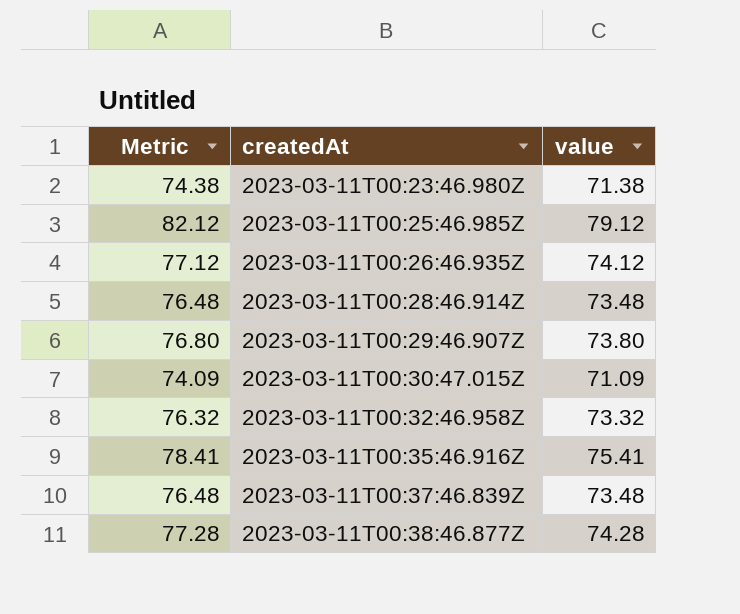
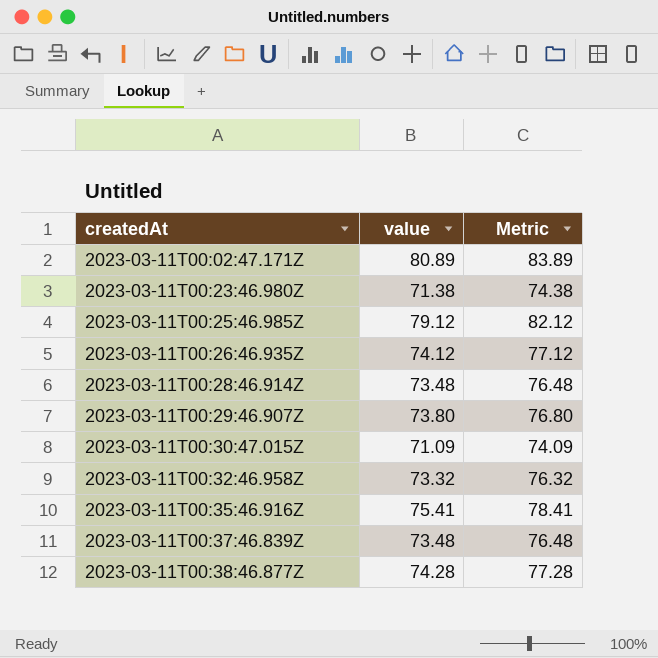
column Metric | position: 1 -> 3
row 2023-03-11T00:02:47.171Z: none -> 80.89 | 83.89

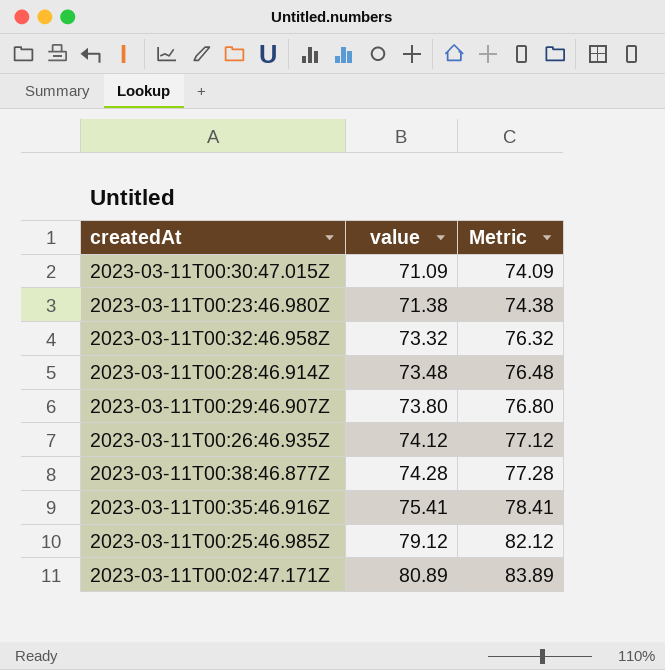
row order: createdAt ascending -> value ascending
row 2023-03-11T00:37:46.839Z: 73.48 | 76.48 -> none

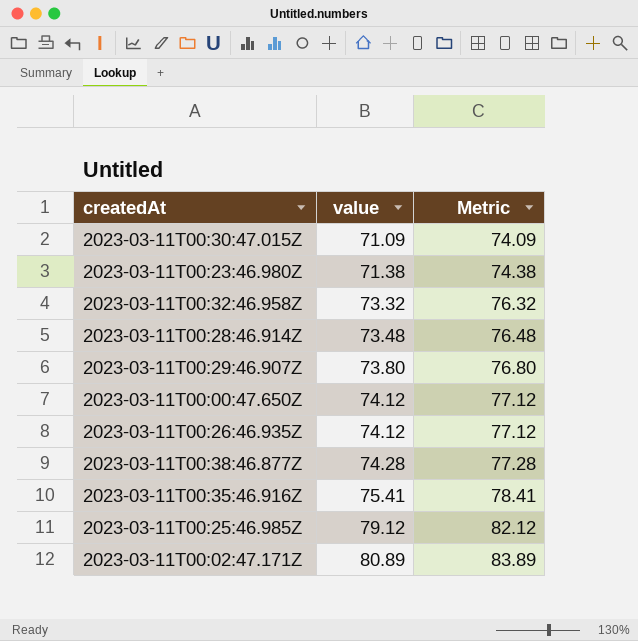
row 2023-03-11T00:00:47.650Z: none -> 74.12 | 77.12

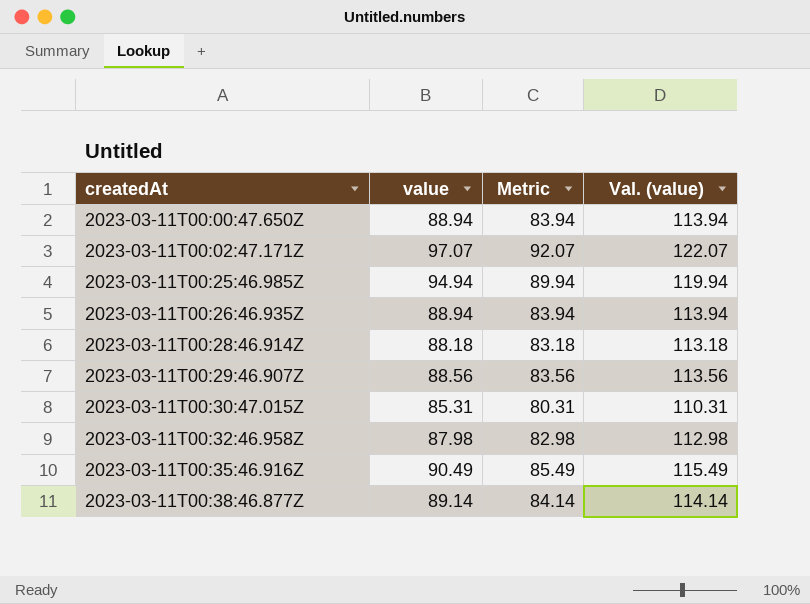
row order: value ascending -> createdAt ascending
column Metric | formula: [value] + 3 -> [value] - 5
column Val. (value) | formula: none -> [value] + 25
row 2023-03-11T00:23:46.980Z: 71.38 | 74.38 -> none
2023-03-11T00:00:47.650Z | value: 74.12 -> 88.94
2023-03-11T00:02:47.171Z | value: 80.89 -> 97.07
2023-03-11T00:25:46.985Z | value: 79.12 -> 94.94
2023-03-11T00:26:46.935Z | value: 74.12 -> 88.94
2023-03-11T00:28:46.914Z | value: 73.48 -> 88.18
2023-03-11T00:29:46.907Z | value: 73.80 -> 88.56
2023-03-11T00:30:47.015Z | value: 71.09 -> 85.31
2023-03-11T00:32:46.958Z | value: 73.32 -> 87.98
2023-03-11T00:35:46.916Z | value: 75.41 -> 90.49
2023-03-11T00:38:46.877Z | value: 74.28 -> 89.14

